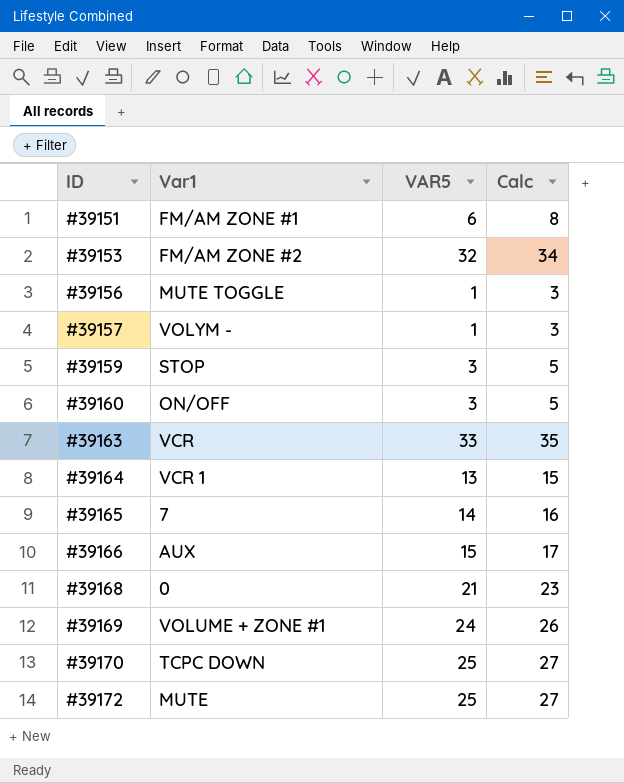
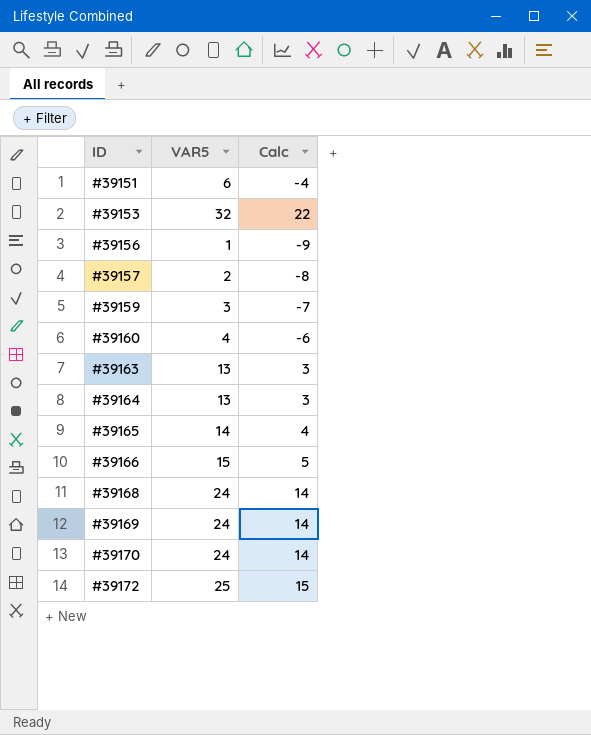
column Var1 | position: 2 -> none
column Calc | formula: [VAR5] + 2 -> [VAR5] - 10
#39157 | VAR5: 1 -> 2
#39160 | VAR5: 3 -> 4
#39163 | VAR5: 33 -> 13
#39168 | VAR5: 21 -> 24
#39170 | VAR5: 25 -> 24

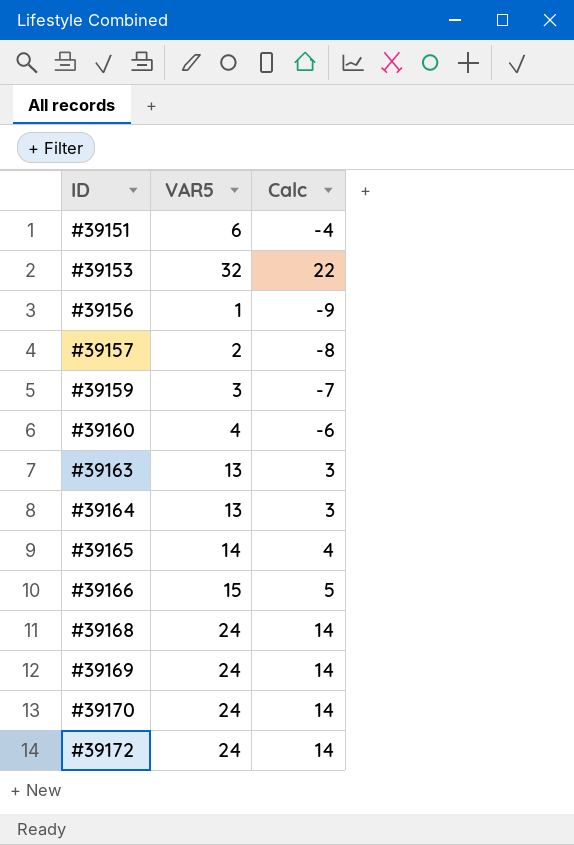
#39172 | VAR5: 25 -> 24
#39172 | Calc: 15 -> 14

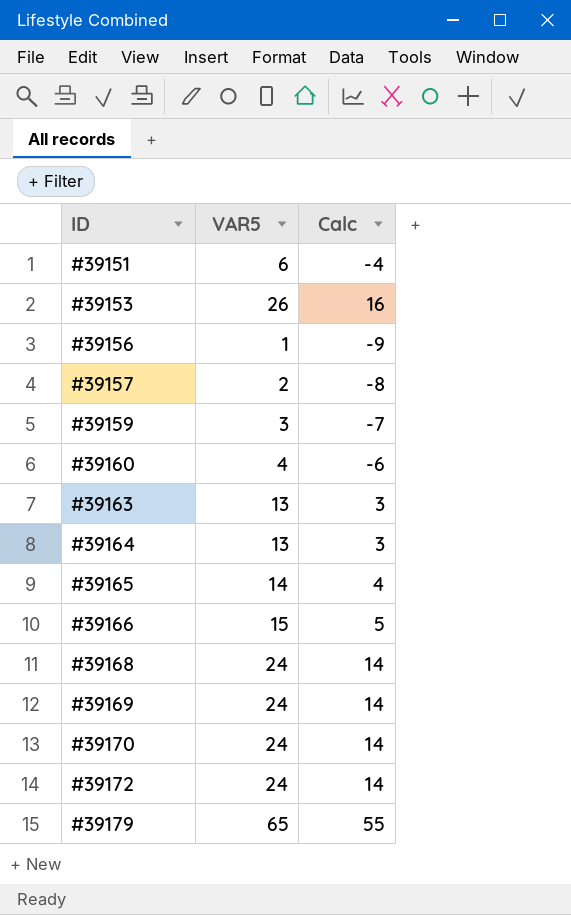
#39153 | VAR5: 32 -> 26
#39153 | Calc: 22 -> 16
row #39179: none -> 65 | 55

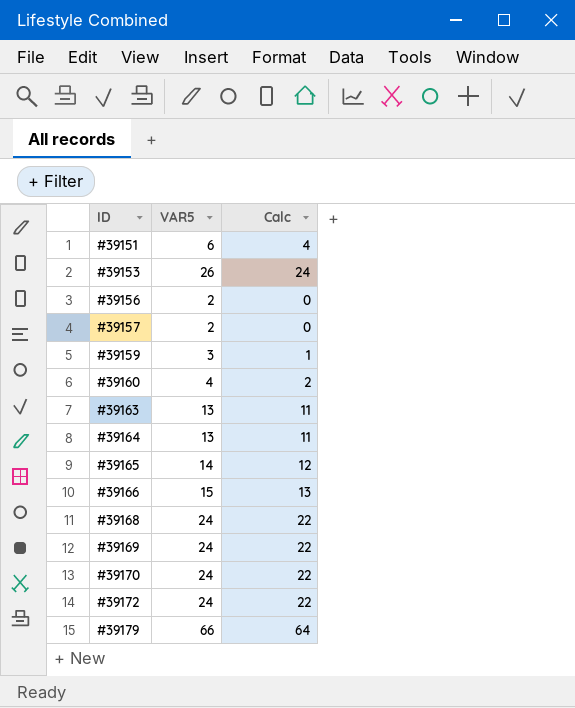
column Calc | formula: [VAR5] - 10 -> [VAR5] - 2
#39156 | VAR5: 1 -> 2
#39179 | VAR5: 65 -> 66

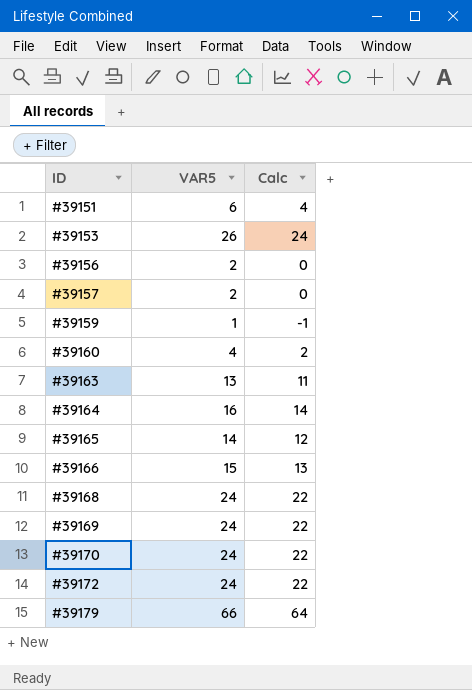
#39159 | VAR5: 3 -> 1
#39159 | Calc: 1 -> -1
#39164 | VAR5: 13 -> 16
#39164 | Calc: 11 -> 14

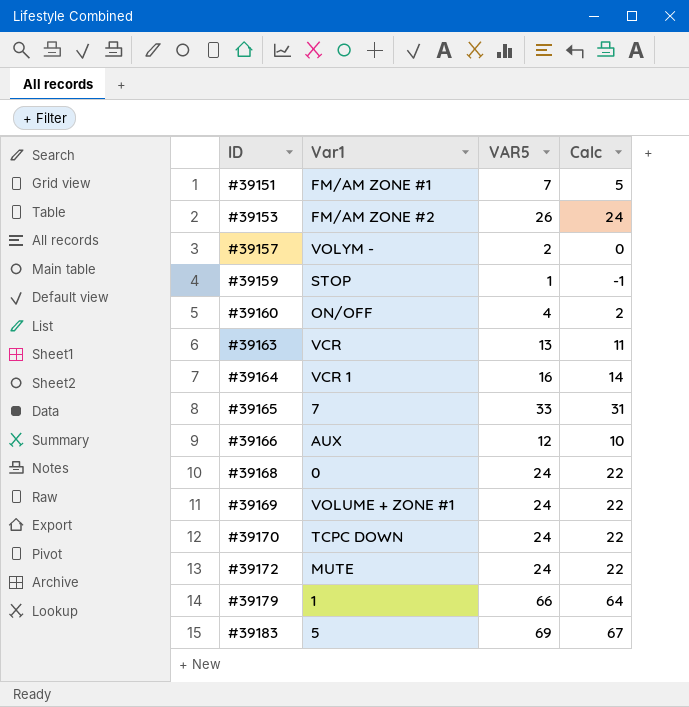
column Var1 | position: none -> 2
row #39156: 2 | 0 -> none
#39151 | VAR5: 6 -> 7
#39151 | Calc: 4 -> 5
#39165 | VAR5: 14 -> 33
#39165 | Calc: 12 -> 31
#39166 | VAR5: 15 -> 12
#39166 | Calc: 13 -> 10
row #39183: none -> 5 | 69 | 67

